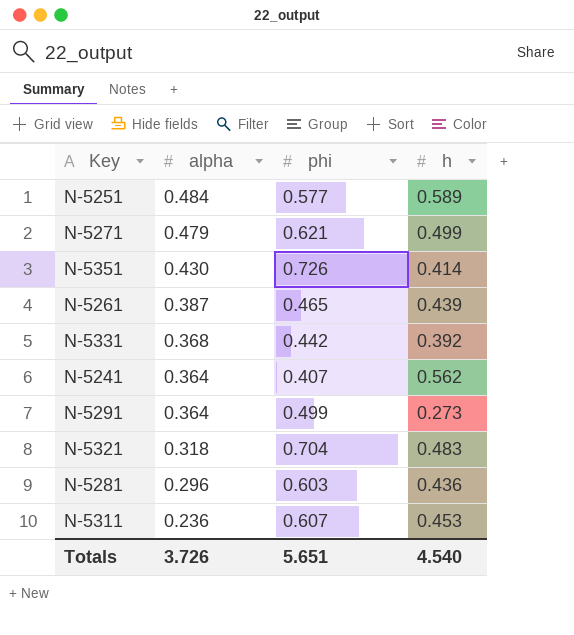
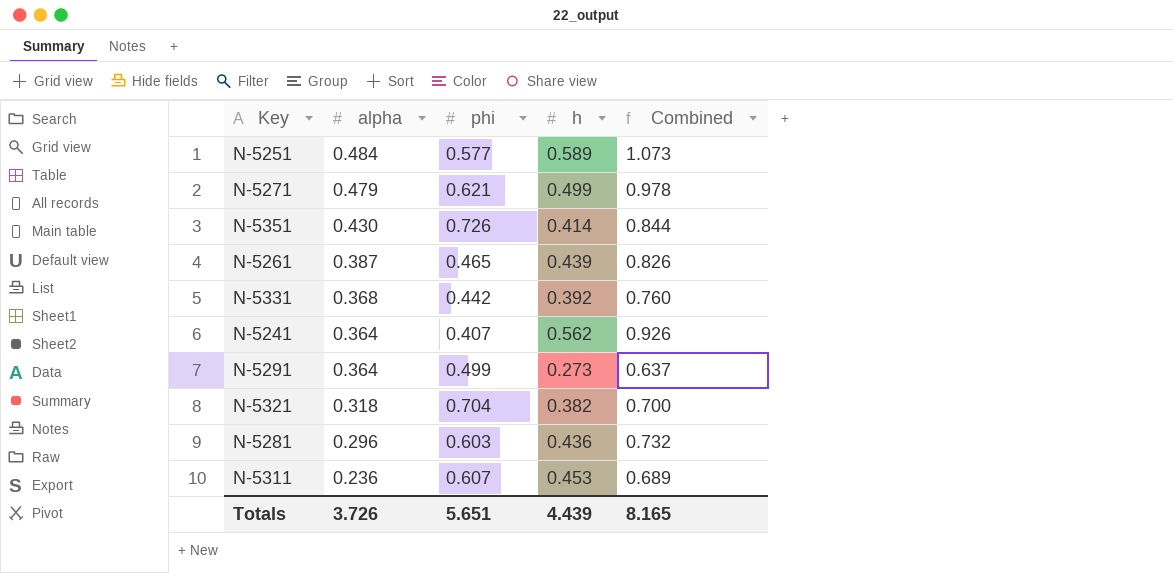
column Combined | formula: none -> [alpha] + [h]
N-5321 | h: 0.483 -> 0.382
Totals | h: 4.540 -> 4.439

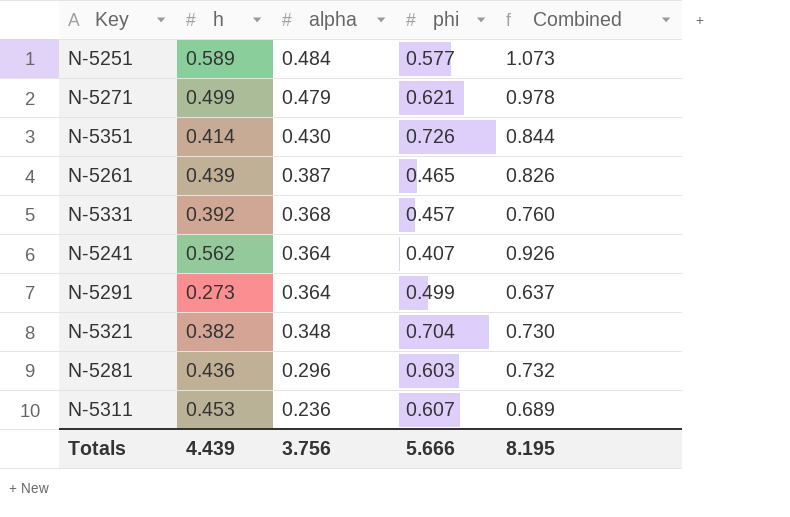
column h | position: 4 -> 2
N-5331 | phi: 0.442 -> 0.457
N-5321 | alpha: 0.318 -> 0.348
N-5321 | Combined: 0.700 -> 0.730
Totals | alpha: 3.726 -> 3.756
Totals | phi: 5.651 -> 5.666
Totals | Combined: 8.165 -> 8.195

